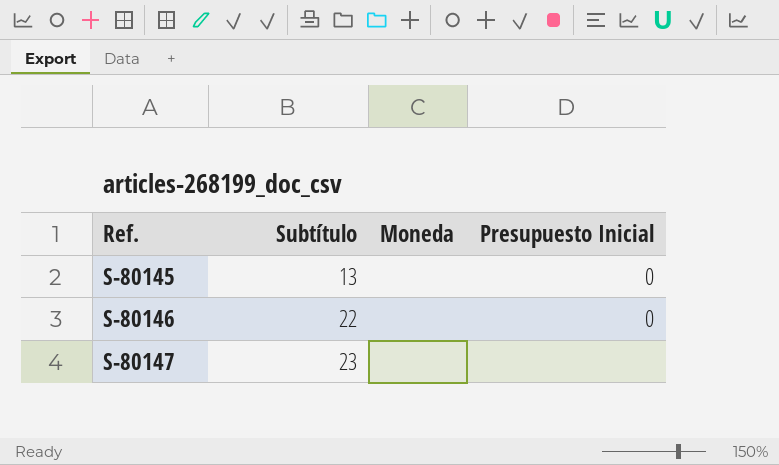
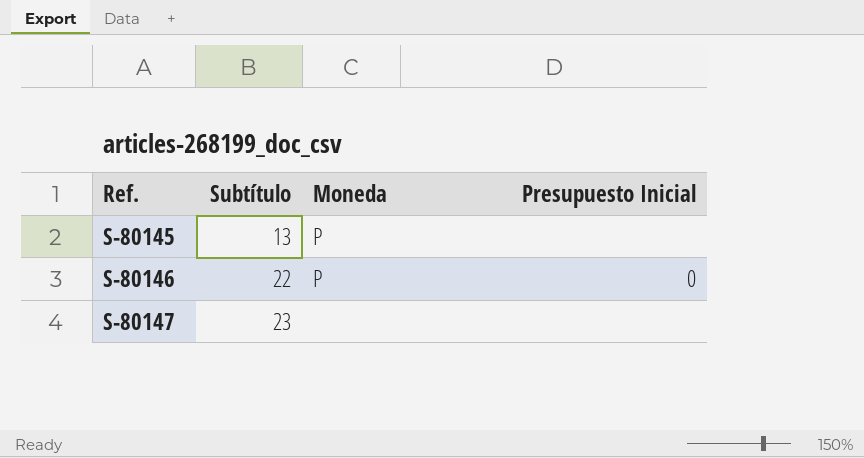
S-80145 | Moneda: none -> P
S-80145 | Presupuesto Inicial: 0 -> none
S-80146 | Moneda: none -> P

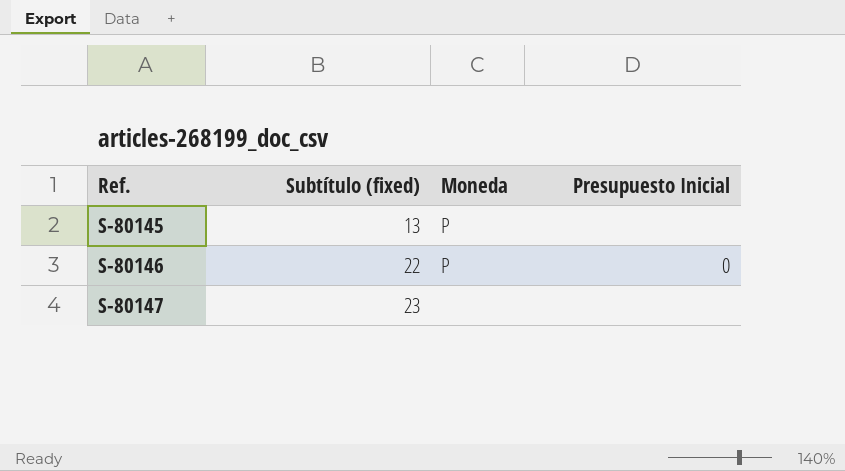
column name: Subtítulo -> Subtítulo (fixed)

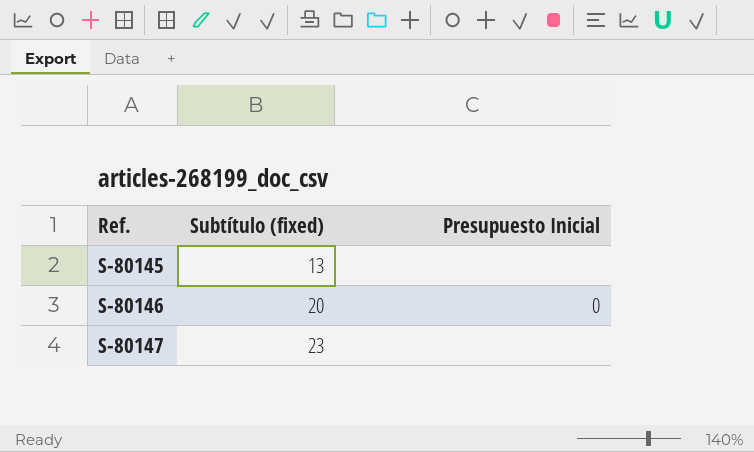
column Moneda | position: 3 -> none
S-80146 | Subtítulo (fixed): 22 -> 20

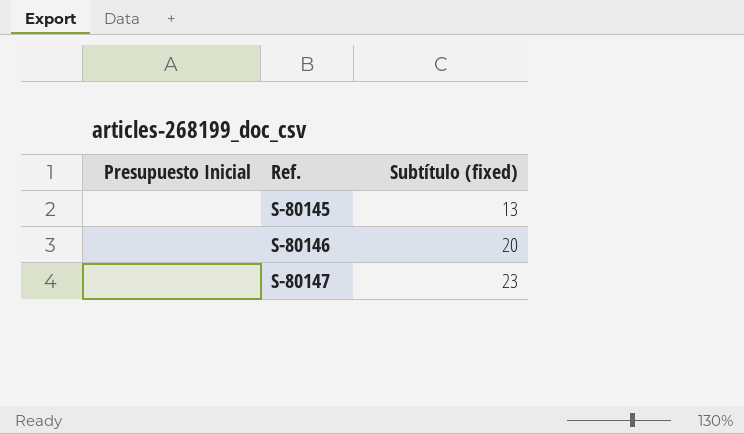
column Presupuesto Inicial | position: 3 -> 1
S-80146 | Presupuesto Inicial: 0 -> none

